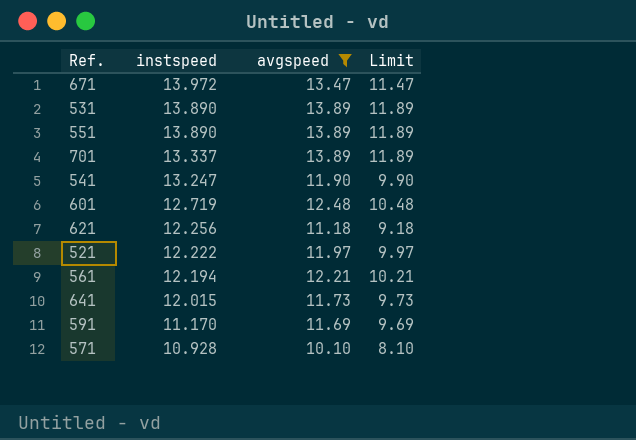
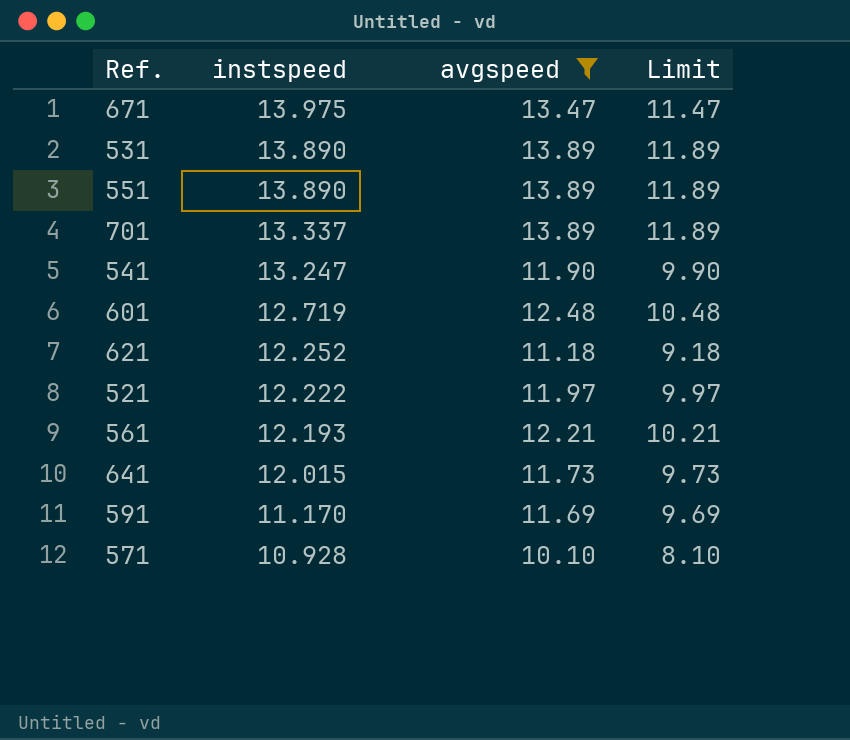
671 | instspeed: 13.972 -> 13.975
621 | instspeed: 12.256 -> 12.252
561 | instspeed: 12.194 -> 12.193

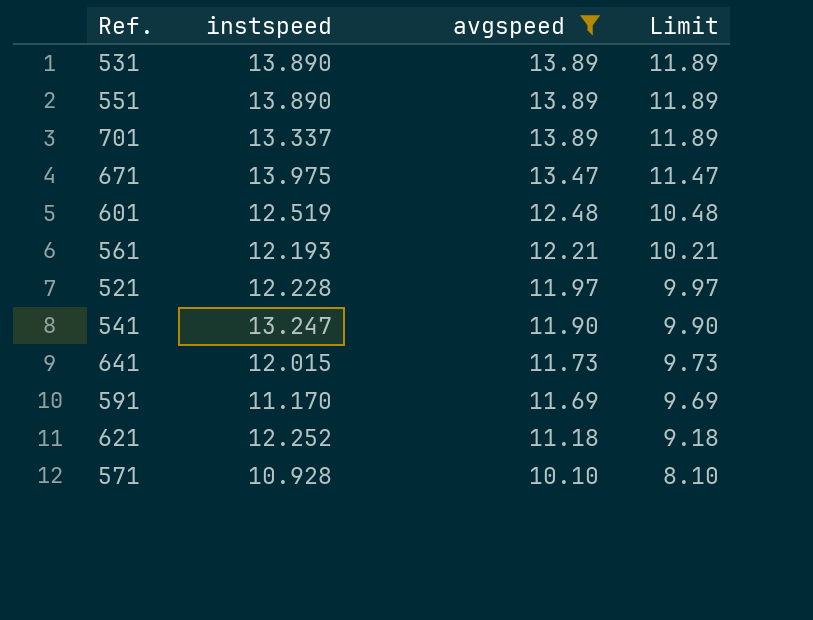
row order: instspeed descending -> avgspeed descending
601 | instspeed: 12.719 -> 12.519
521 | instspeed: 12.222 -> 12.228

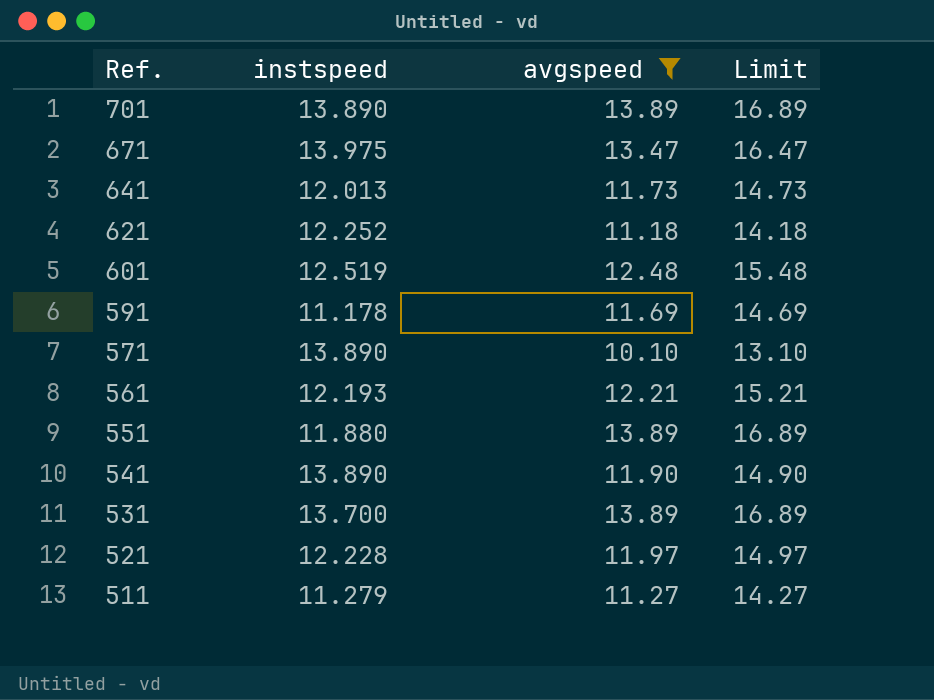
row order: avgspeed descending -> Ref. descending
column Limit | formula: [avgspeed] - 2 -> [avgspeed] + 3
701 | instspeed: 13.337 -> 13.890
641 | instspeed: 12.015 -> 12.013
591 | instspeed: 11.170 -> 11.178
571 | instspeed: 10.928 -> 13.890
551 | instspeed: 13.890 -> 11.880
541 | instspeed: 13.247 -> 13.890
531 | instspeed: 13.890 -> 13.700
row 511: none -> 11.279 | 11.27 | 14.27

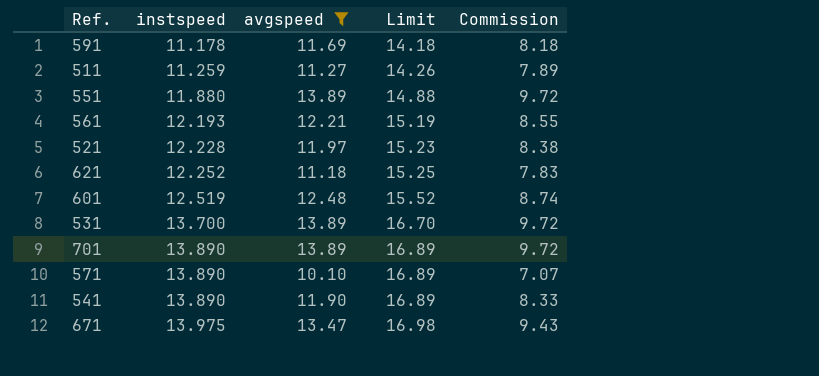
row order: Ref. descending -> instspeed ascending
column Limit | formula: [avgspeed] + 3 -> [instspeed] + 3
column Commission | formula: none -> [avgspeed] * 0.7
row 641: 12.013 | 11.73 | 14.73 -> none
511 | instspeed: 11.279 -> 11.259

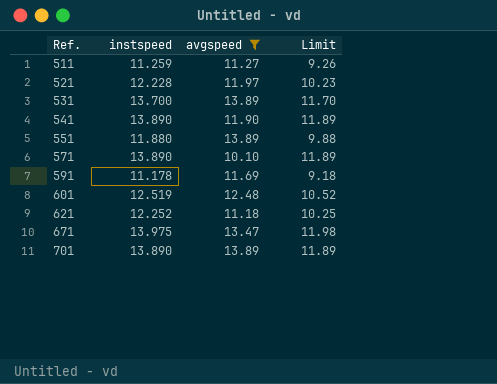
row order: instspeed ascending -> Ref. ascending
column Commission | formula: [avgspeed] * 0.7 -> none
column Limit | formula: [instspeed] + 3 -> [instspeed] - 2
row 561: 12.193 | 12.21 | 15.19 | 8.55 -> none

